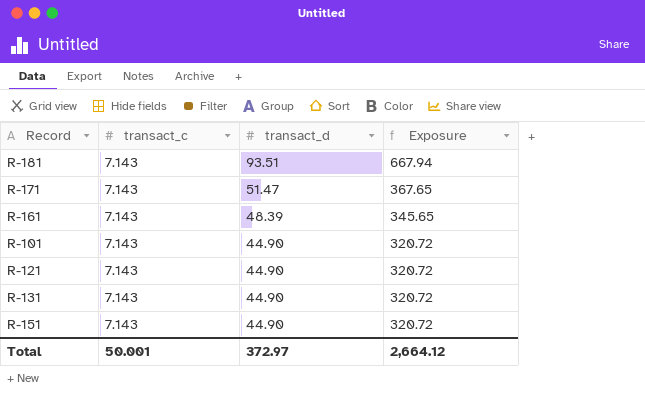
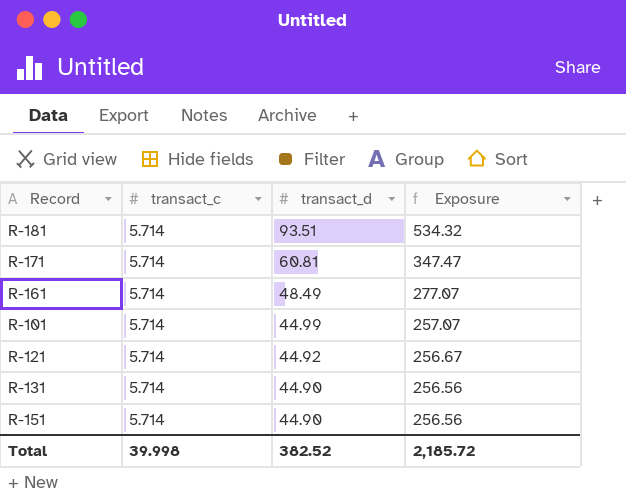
R-181 | transact_c: 7.143 -> 5.714
R-181 | Exposure: 667.94 -> 534.32
R-171 | transact_c: 7.143 -> 5.714
R-171 | transact_d: 51.47 -> 60.81
R-171 | Exposure: 367.65 -> 347.47
R-161 | transact_c: 7.143 -> 5.714
R-161 | transact_d: 48.39 -> 48.49
R-161 | Exposure: 345.65 -> 277.07
R-101 | transact_c: 7.143 -> 5.714
R-101 | transact_d: 44.90 -> 44.99
R-101 | Exposure: 320.72 -> 257.07
R-121 | transact_c: 7.143 -> 5.714
R-121 | transact_d: 44.90 -> 44.92
R-121 | Exposure: 320.72 -> 256.67
R-131 | transact_c: 7.143 -> 5.714
R-131 | Exposure: 320.72 -> 256.56
R-151 | transact_c: 7.143 -> 5.714
R-151 | Exposure: 320.72 -> 256.56
Total | transact_c: 50.001 -> 39.998
Total | transact_d: 372.97 -> 382.52
Total | Exposure: 2,664.12 -> 2,185.72

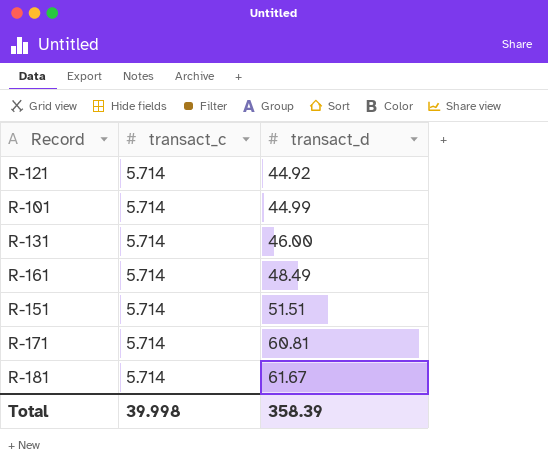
row order: transact_d descending -> transact_d ascending
column Exposure | formula: [transact_c] * [transact_d] -> none
R-131 | transact_d: 44.90 -> 46.00
R-151 | transact_d: 44.90 -> 51.51
R-181 | transact_d: 93.51 -> 61.67
Total | transact_d: 382.52 -> 358.39

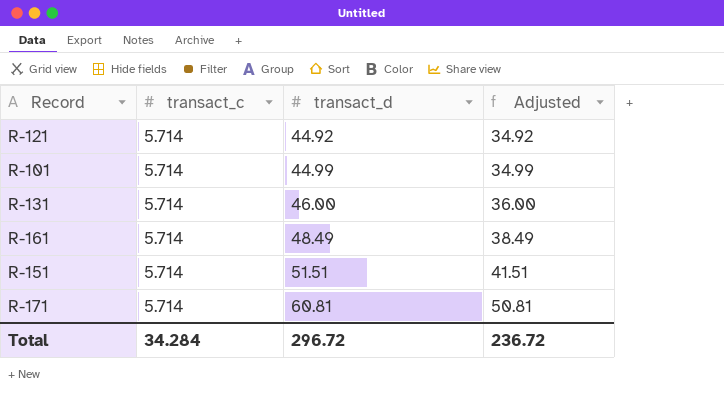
column Adjusted | formula: none -> [transact_d] - 10
row R-181: 5.714 | 61.67 -> none
Total | transact_c: 39.998 -> 34.284
Total | transact_d: 358.39 -> 296.72

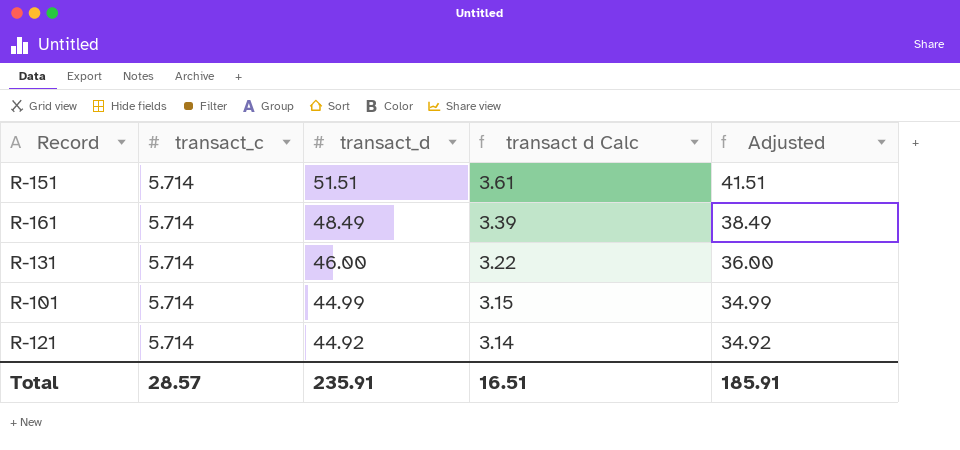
row order: transact_d ascending -> transact_d descending
column transact d Calc | formula: none -> [transact_d] * 0.07
row R-171: 5.714 | 60.81 | 50.81 -> none
Total | transact_c: 34.284 -> 28.57
Total | transact_d: 296.72 -> 235.91
Total | Adjusted: 236.72 -> 185.91

